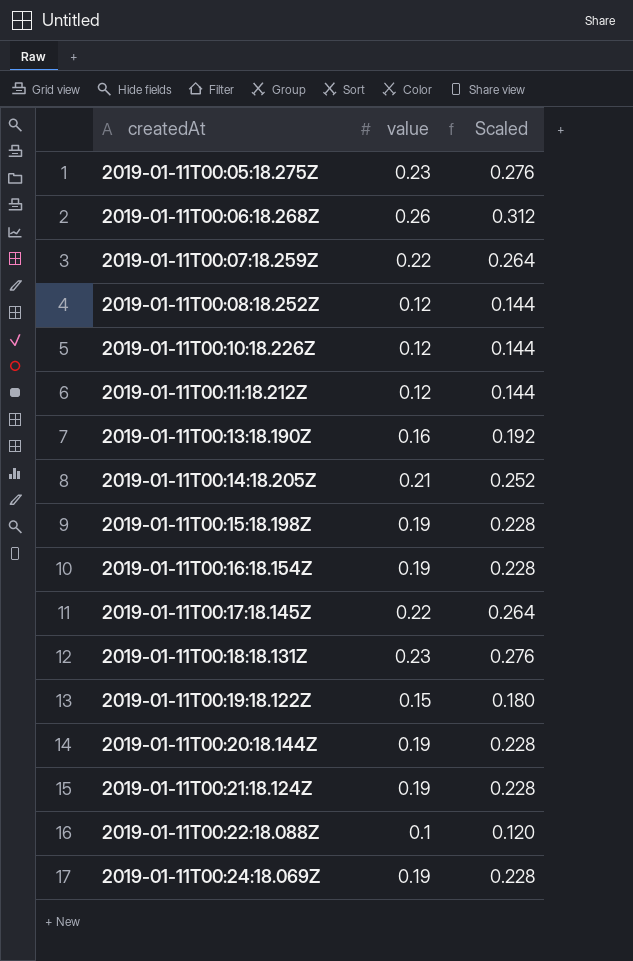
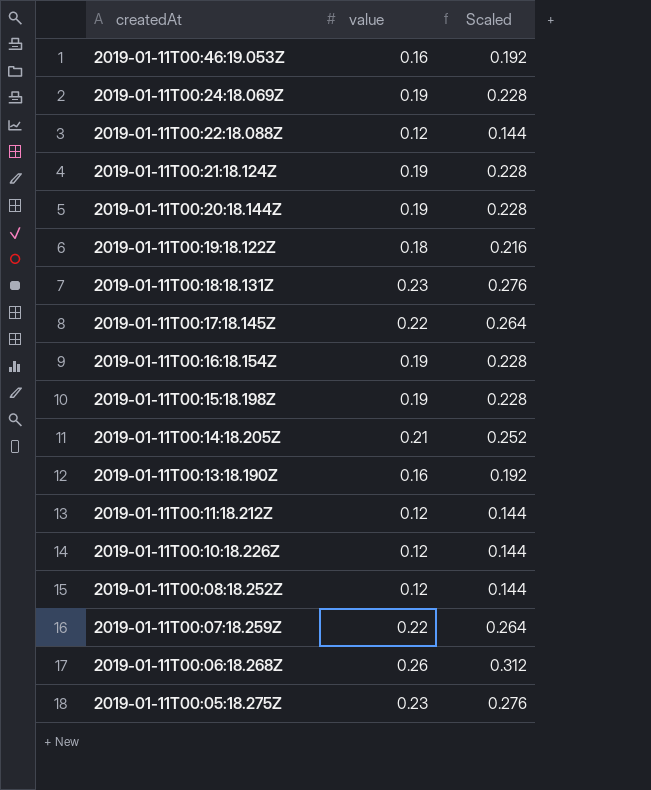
row order: createdAt ascending -> createdAt descending
row 2019-01-11T00:46:19.053Z: none -> 0.16 | 0.192
2019-01-11T00:22:18.088Z | value: 0.1 -> 0.12
2019-01-11T00:22:18.088Z | Scaled: 0.120 -> 0.144
2019-01-11T00:19:18.122Z | value: 0.15 -> 0.18
2019-01-11T00:19:18.122Z | Scaled: 0.180 -> 0.216

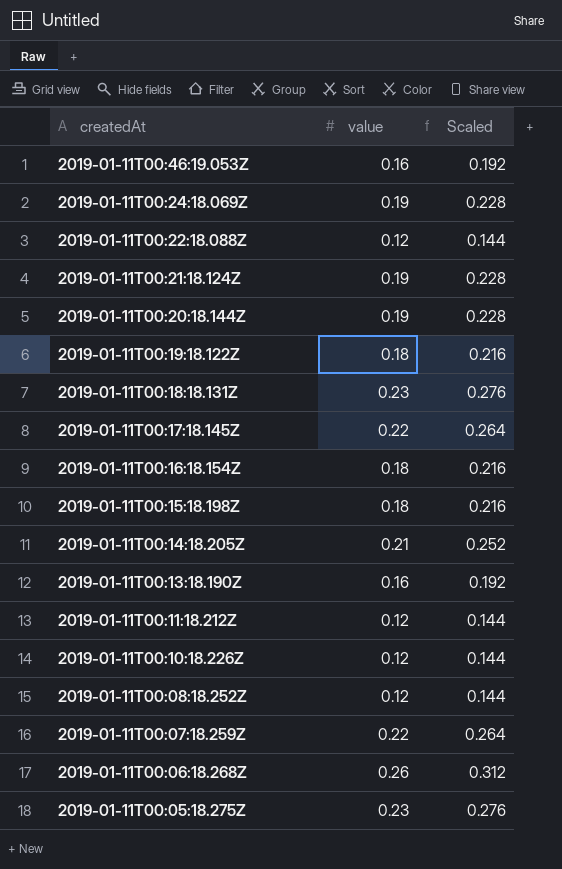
2019-01-11T00:16:18.154Z | value: 0.19 -> 0.18
2019-01-11T00:16:18.154Z | Scaled: 0.228 -> 0.216
2019-01-11T00:15:18.198Z | value: 0.19 -> 0.18
2019-01-11T00:15:18.198Z | Scaled: 0.228 -> 0.216

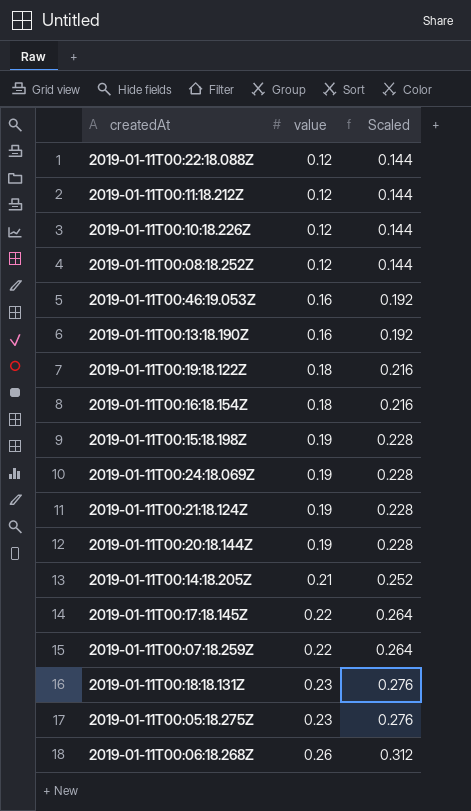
row order: createdAt descending -> value ascending
2019-01-11T00:15:18.198Z | value: 0.18 -> 0.19
2019-01-11T00:15:18.198Z | Scaled: 0.216 -> 0.228

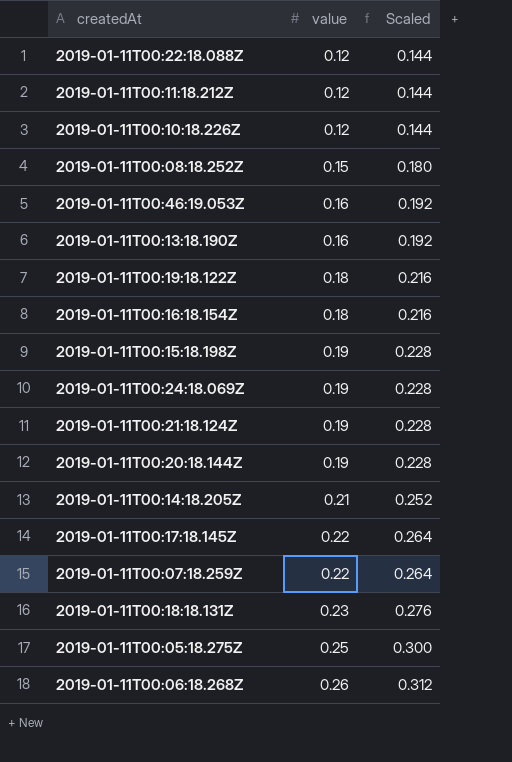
2019-01-11T00:08:18.252Z | value: 0.12 -> 0.15
2019-01-11T00:08:18.252Z | Scaled: 0.144 -> 0.180
2019-01-11T00:05:18.275Z | value: 0.23 -> 0.25
2019-01-11T00:05:18.275Z | Scaled: 0.276 -> 0.300

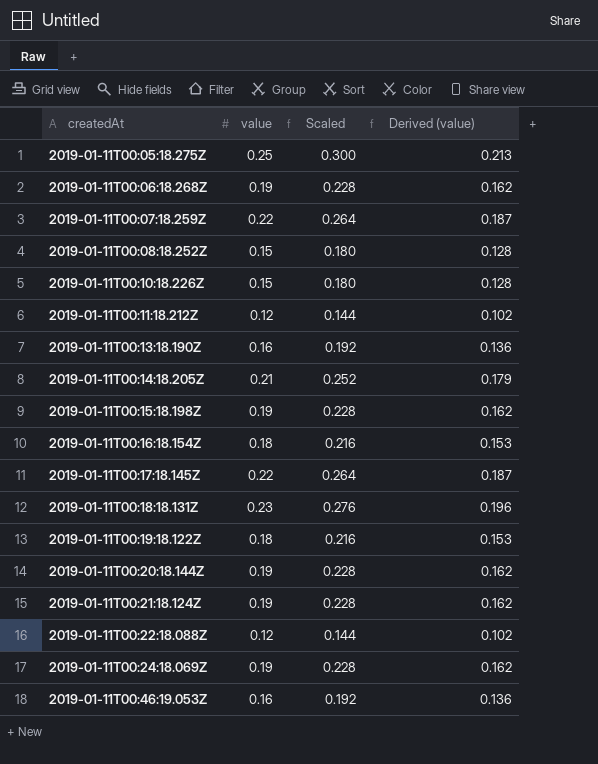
row order: value ascending -> createdAt ascending
column Derived (value) | formula: none -> [value] * 0.85
2019-01-11T00:06:18.268Z | value: 0.26 -> 0.19
2019-01-11T00:06:18.268Z | Scaled: 0.312 -> 0.228
2019-01-11T00:10:18.226Z | value: 0.12 -> 0.15
2019-01-11T00:10:18.226Z | Scaled: 0.144 -> 0.180

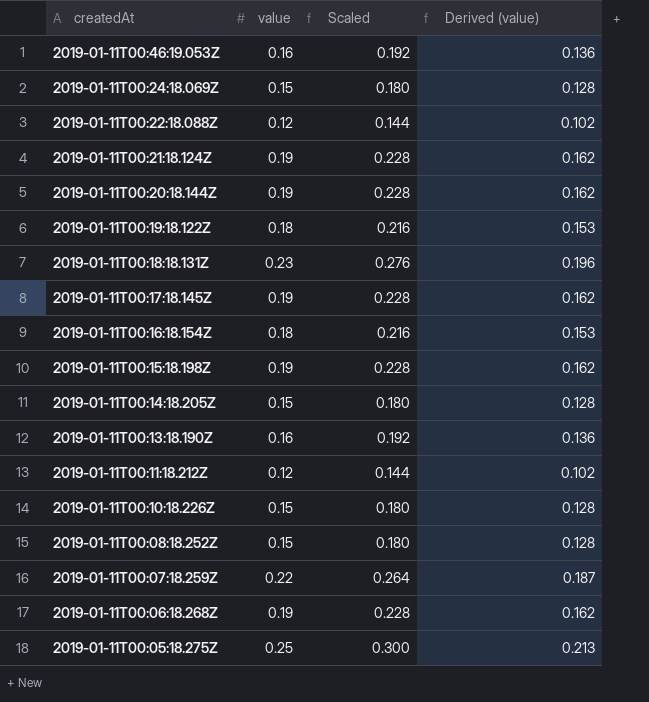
row order: createdAt ascending -> createdAt descending
2019-01-11T00:24:18.069Z | value: 0.19 -> 0.15
2019-01-11T00:24:18.069Z | Scaled: 0.228 -> 0.180
2019-01-11T00:24:18.069Z | Derived (value): 0.162 -> 0.128
2019-01-11T00:17:18.145Z | value: 0.22 -> 0.19
2019-01-11T00:17:18.145Z | Scaled: 0.264 -> 0.228
2019-01-11T00:17:18.145Z | Derived (value): 0.187 -> 0.162
2019-01-11T00:14:18.205Z | value: 0.21 -> 0.15
2019-01-11T00:14:18.205Z | Scaled: 0.252 -> 0.180
2019-01-11T00:14:18.205Z | Derived (value): 0.179 -> 0.128

